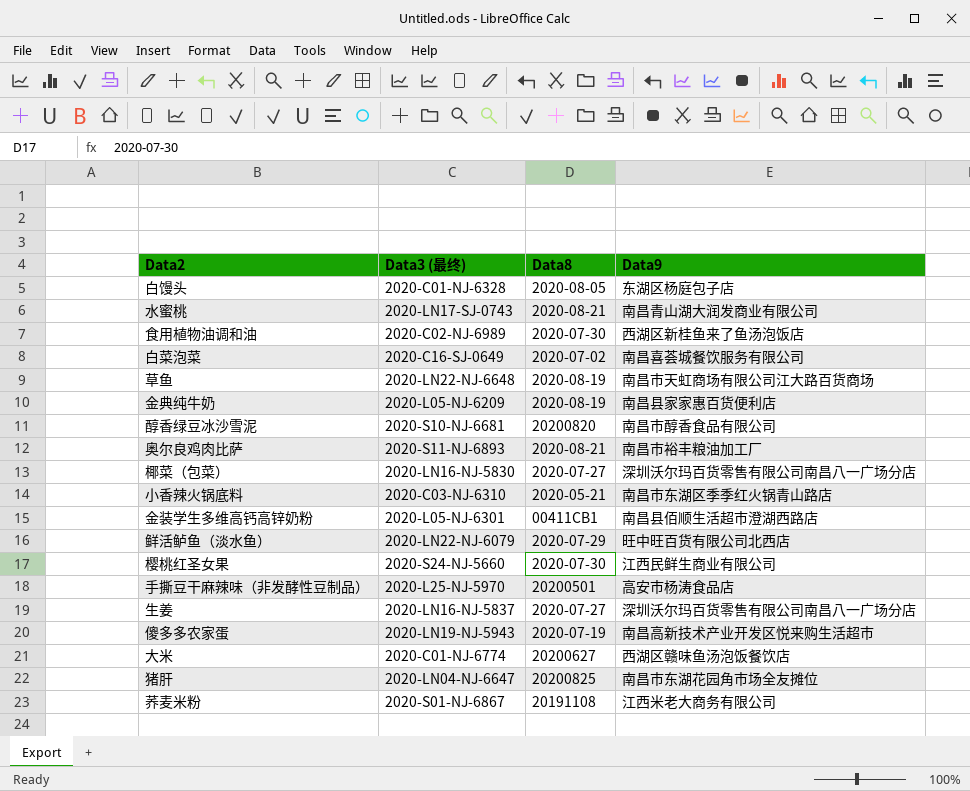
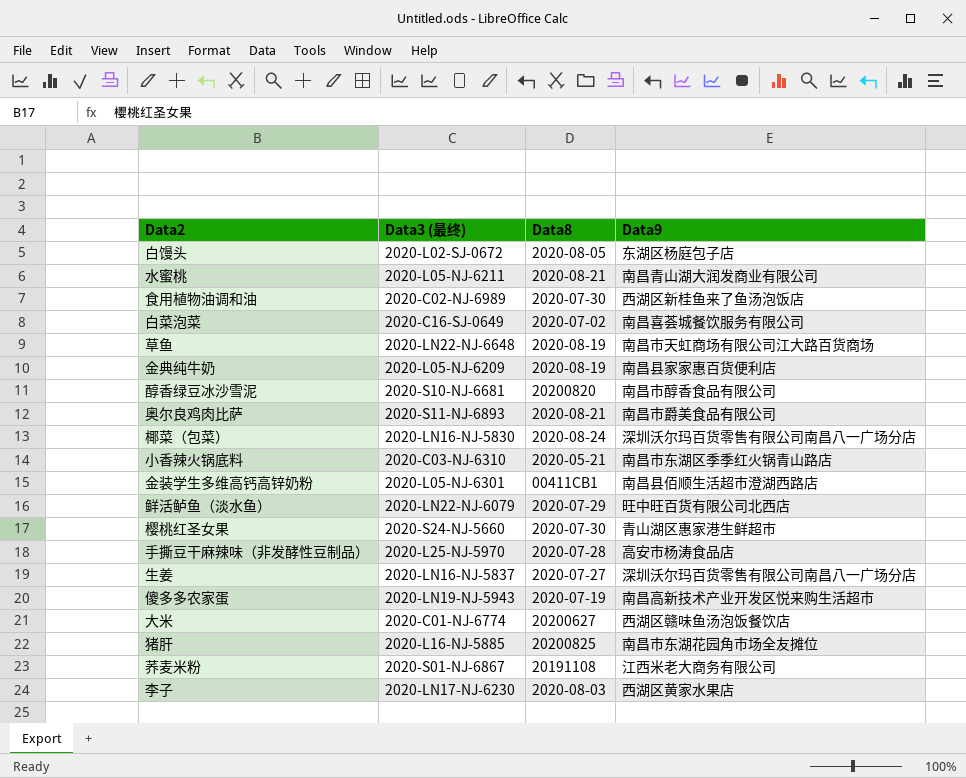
白馒头 | Data3 (最终): 2020-C01-NJ-6328 -> 2020-L02-SJ-0672
水蜜桃 | Data3 (最终): 2020-LN17-SJ-0743 -> 2020-L05-NJ-6211
奥尔良鸡肉比萨 | Data9: 南昌市裕丰粮油加工厂 -> 南昌市爵美食品有限公司
椰菜（包菜） | Data8: 2020-07-27 -> 2020-08-24
樱桃红圣女果 | Data9: 江西民鲜生商业有限公司 -> 青山湖区惠家港生鲜超市
手撕豆干麻辣味（非发酵性豆制品） | Data8: 20200501 -> 2020-07-28
猪肝 | Data3 (最终): 2020-LN04-NJ-6647 -> 2020-L16-NJ-5885
row 李子: none -> 2020-LN17-NJ-6230 | 2020-08-03 | 西湖区黄家水果店

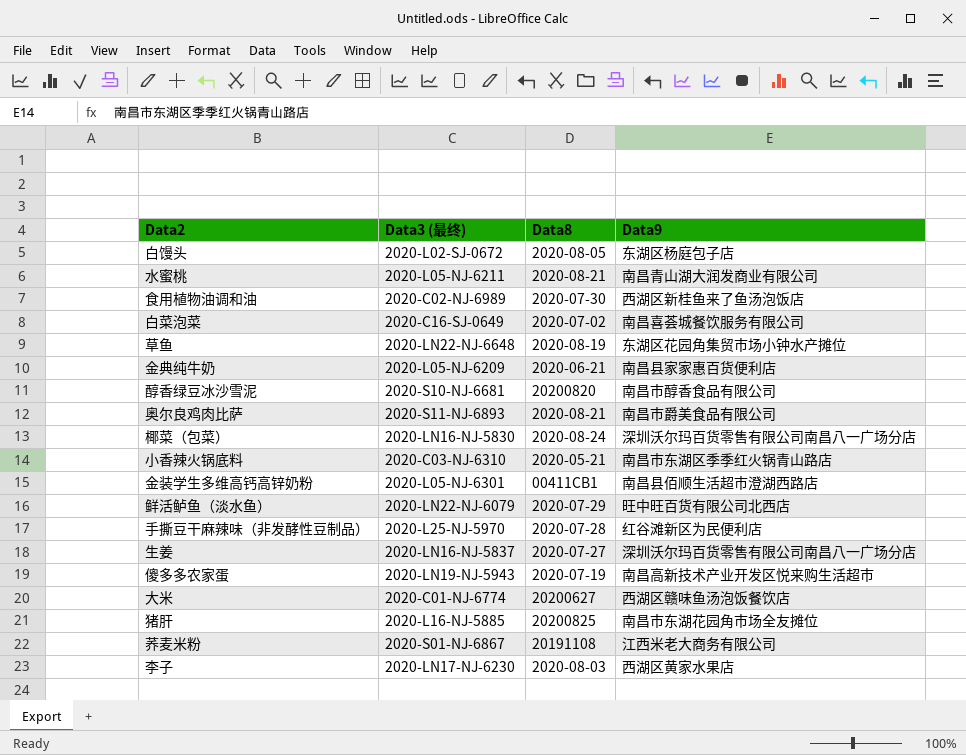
row 樱桃红圣女果: 2020-S24-NJ-5660 | 2020-07-30 | 青山湖区惠家港生鲜超市 -> none
草鱼 | Data9: 南昌市天虹商场有限公司江大路百货商场 -> 东湖区花园角集贸市场小钟水产摊位
金典纯牛奶 | Data8: 2020-08-19 -> 2020-06-21
手撕豆干麻辣味（非发酵性豆制品） | Data9: 高安市杨涛食品店 -> 红谷滩新区为民便利店

